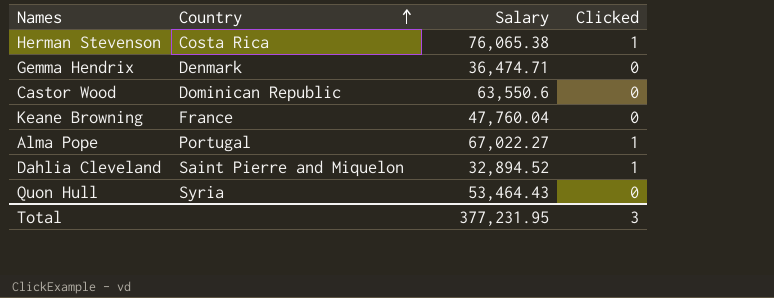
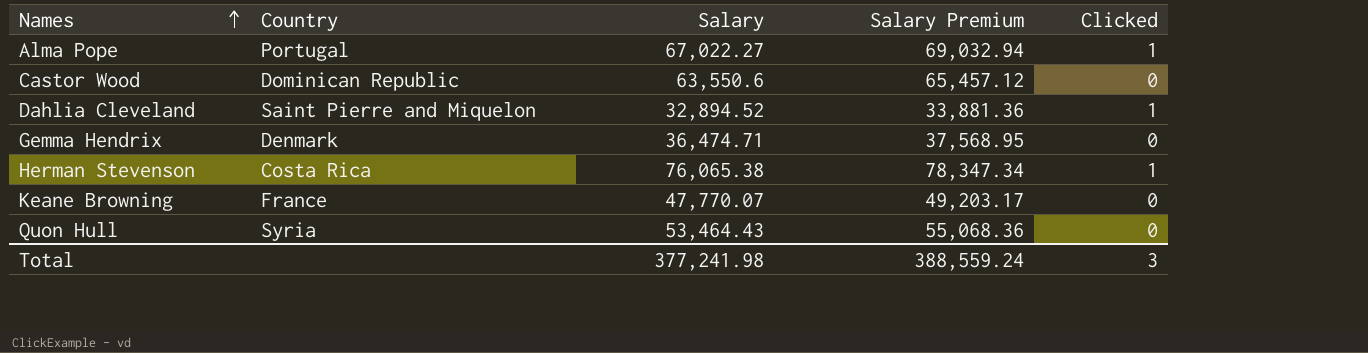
row order: Country ascending -> Names ascending
column Salary Premium | formula: none -> [Salary] * 1.03
Keane Browning | Salary: 47,760.04 -> 47,770.07
Total | Salary: 377,231.95 -> 377,241.98

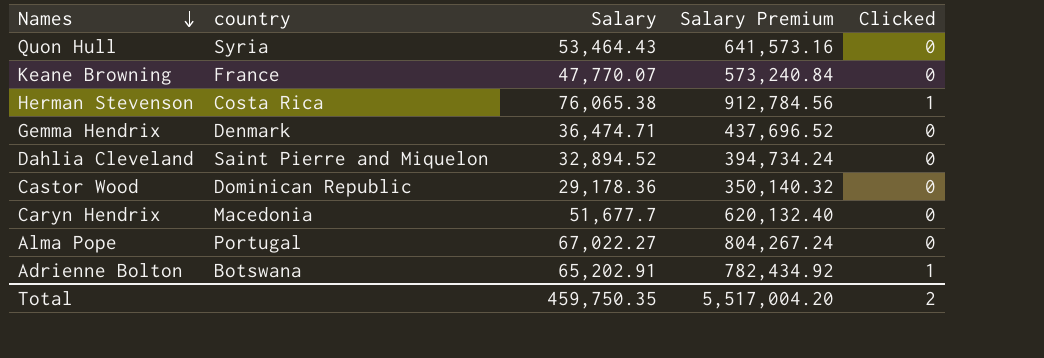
row order: Names ascending -> Names descending
column name: Country -> country
column Salary Premium | formula: [Salary] * 1.03 -> [Salary] * 12
Dahlia Cleveland | Clicked: 1 -> 0
Castor Wood | Salary: 63,550.6 -> 29,178.36
row Caryn Hendrix: none -> Macedonia | 51,677.7 | 620,132.40 | 0
Alma Pope | Clicked: 1 -> 0
row Adrienne Bolton: none -> Botswana | 65,202.91 | 782,434.92 | 1
Total | Salary: 377,241.98 -> 459,750.35
Total | Salary Premium: 388,559.24 -> 5,517,004.20
Total | Clicked: 3 -> 2

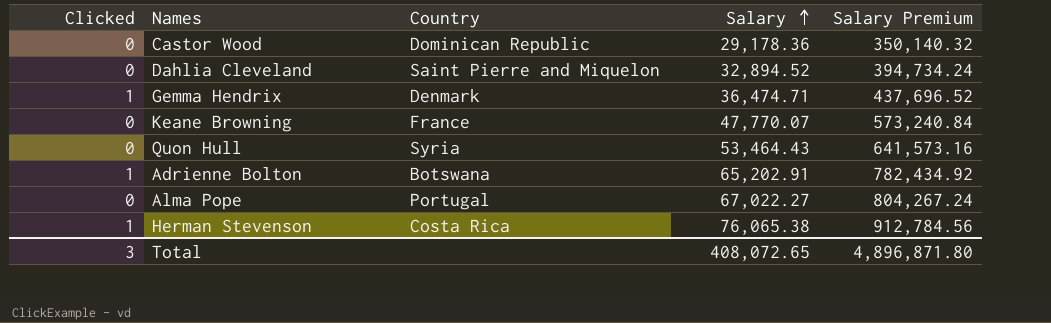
row order: Names descending -> Salary ascending
column Clicked | position: 5 -> 1
column name: country -> Country
row Caryn Hendrix: Macedonia | 51,677.7 | 620,132.40 | 0 -> none
Gemma Hendrix | Clicked: 0 -> 1
Total | Clicked: 2 -> 3
Total | Salary: 459,750.35 -> 408,072.65
Total | Salary Premium: 5,517,004.20 -> 4,896,871.80

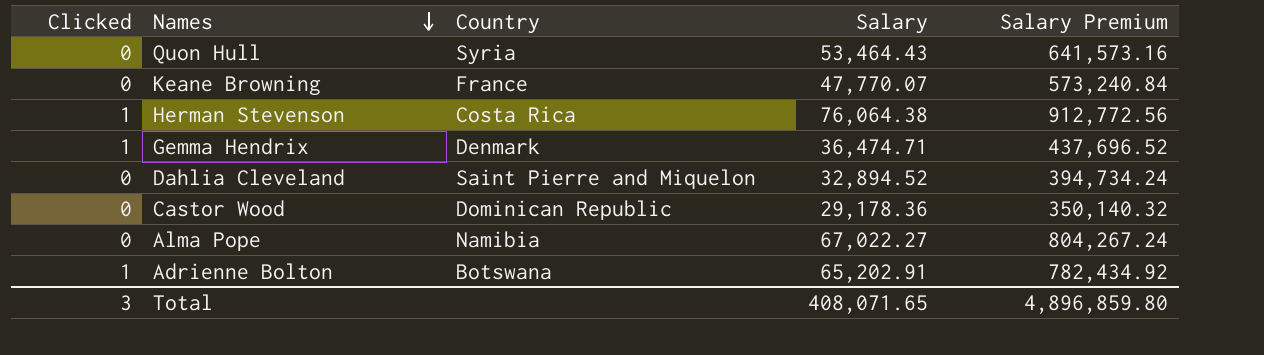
row order: Salary ascending -> Names descending
Herman Stevenson | Salary: 76,065.38 -> 76,064.38
Herman Stevenson | Salary Premium: 912,784.56 -> 912,772.56
Alma Pope | Country: Portugal -> Namibia
Total | Salary: 408,072.65 -> 408,071.65
Total | Salary Premium: 4,896,871.80 -> 4,896,859.80

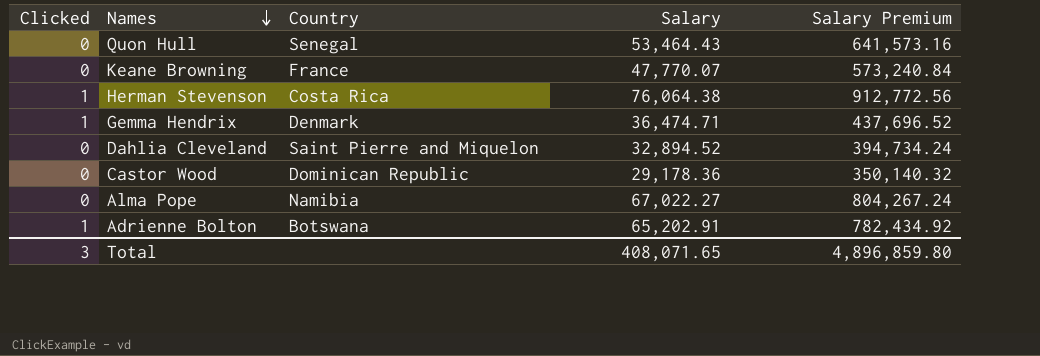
Quon Hull | Country: Syria -> Senegal

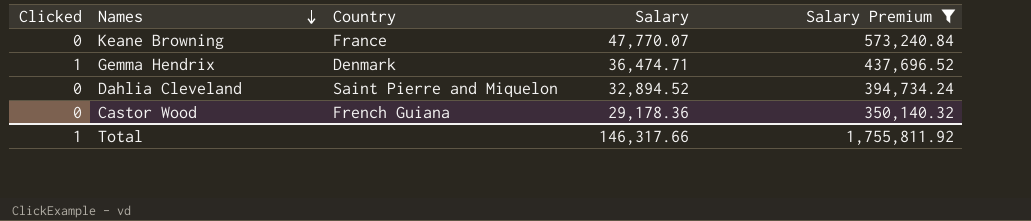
filter: none -> Salary Premium <= 573,240.84
Castor Wood | Country: Dominican Republic -> French Guiana
Total | Clicked: 3 -> 1
Total | Salary: 408,071.65 -> 146,317.66
Total | Salary Premium: 4,896,859.80 -> 1,755,811.92

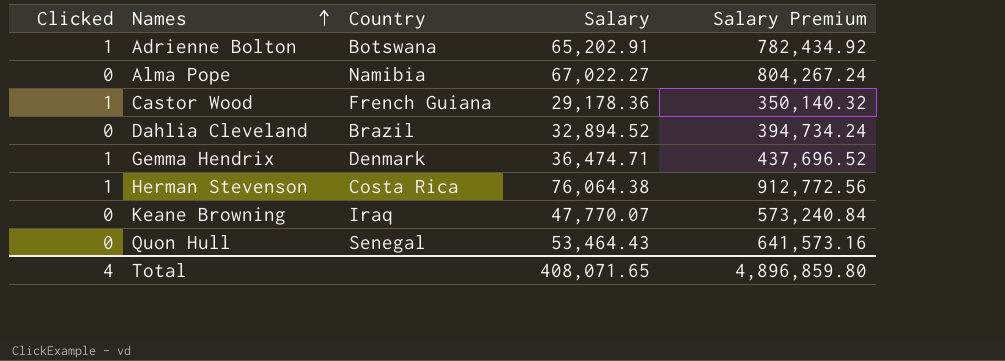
filter: Salary Premium <= 573,240.84 -> none
row order: Names descending -> Names ascending
Castor Wood | Clicked: 0 -> 1
Dahlia Cleveland | Country: Saint Pierre and Miquelon -> Brazil
Keane Browning | Country: France -> Iraq
Total | Clicked: 1 -> 4
Total | Salary: 146,317.66 -> 408,071.65
Total | Salary Premium: 1,755,811.92 -> 4,896,859.80

